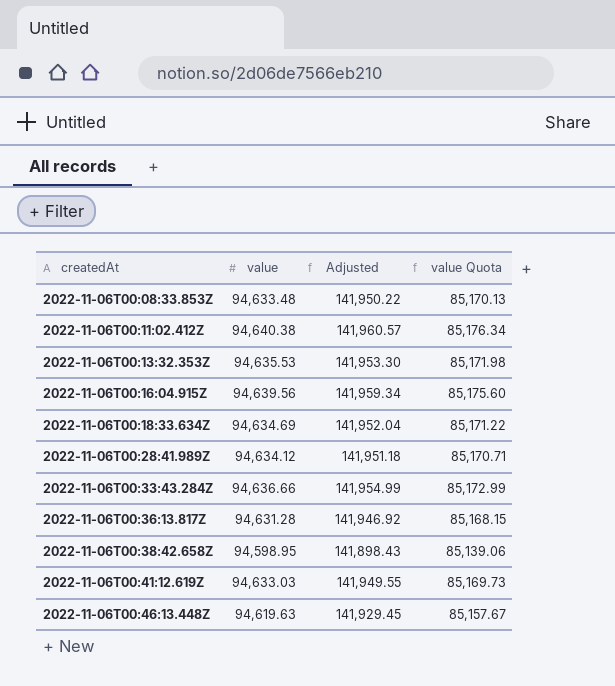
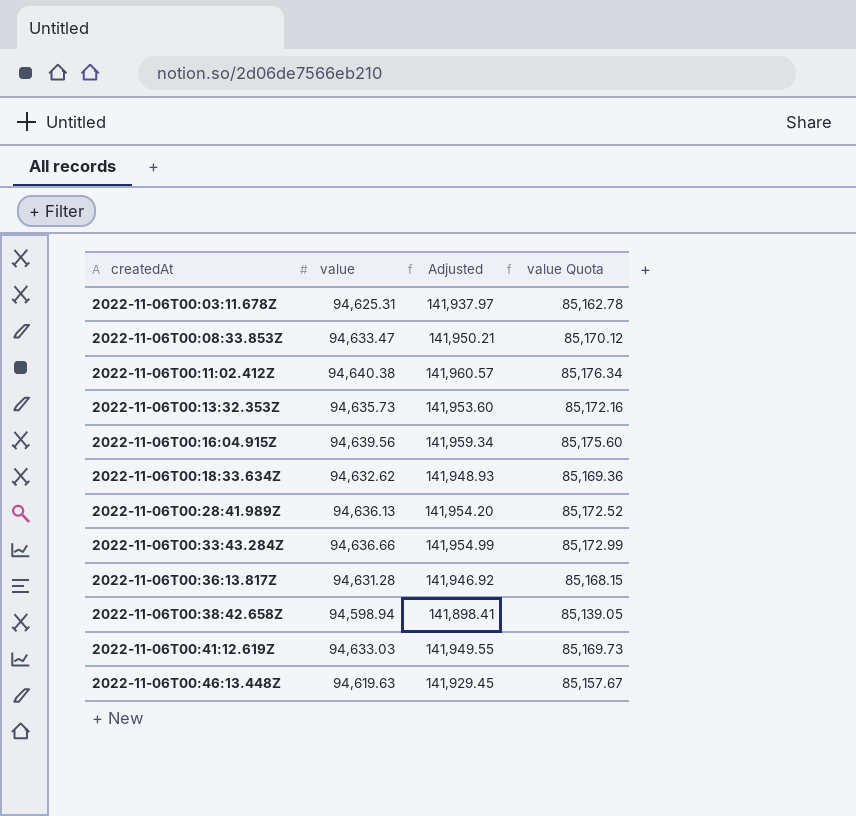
row 2022-11-06T00:03:11.678Z: none -> 94,625.31 | 141,937.97 | 85,162.78
2022-11-06T00:08:33.853Z | value: 94,633.48 -> 94,633.47
2022-11-06T00:08:33.853Z | Adjusted: 141,950.22 -> 141,950.21
2022-11-06T00:08:33.853Z | value Quota: 85,170.13 -> 85,170.12
2022-11-06T00:13:32.353Z | value: 94,635.53 -> 94,635.73
2022-11-06T00:13:32.353Z | Adjusted: 141,953.30 -> 141,953.60
2022-11-06T00:13:32.353Z | value Quota: 85,171.98 -> 85,172.16
2022-11-06T00:18:33.634Z | value: 94,634.69 -> 94,632.62
2022-11-06T00:18:33.634Z | Adjusted: 141,952.04 -> 141,948.93
2022-11-06T00:18:33.634Z | value Quota: 85,171.22 -> 85,169.36
2022-11-06T00:28:41.989Z | value: 94,634.12 -> 94,636.13
2022-11-06T00:28:41.989Z | Adjusted: 141,951.18 -> 141,954.20
2022-11-06T00:28:41.989Z | value Quota: 85,170.71 -> 85,172.52
2022-11-06T00:38:42.658Z | value: 94,598.95 -> 94,598.94
2022-11-06T00:38:42.658Z | Adjusted: 141,898.43 -> 141,898.41
2022-11-06T00:38:42.658Z | value Quota: 85,139.06 -> 85,139.05

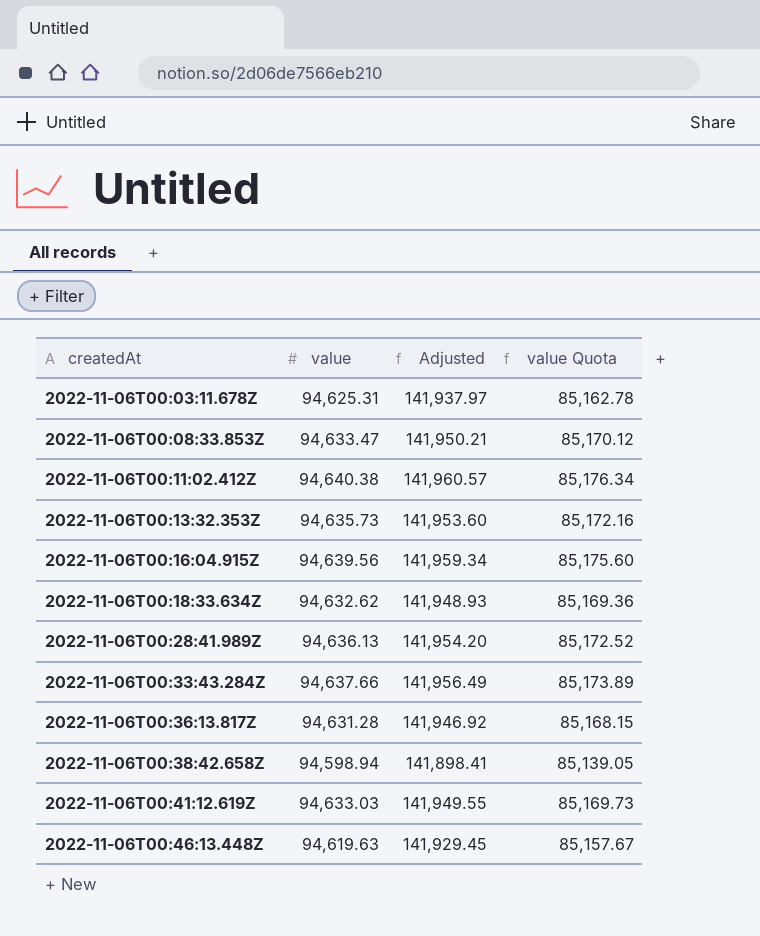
2022-11-06T00:33:43.284Z | value: 94,636.66 -> 94,637.66
2022-11-06T00:33:43.284Z | Adjusted: 141,954.99 -> 141,956.49
2022-11-06T00:33:43.284Z | value Quota: 85,172.99 -> 85,173.89

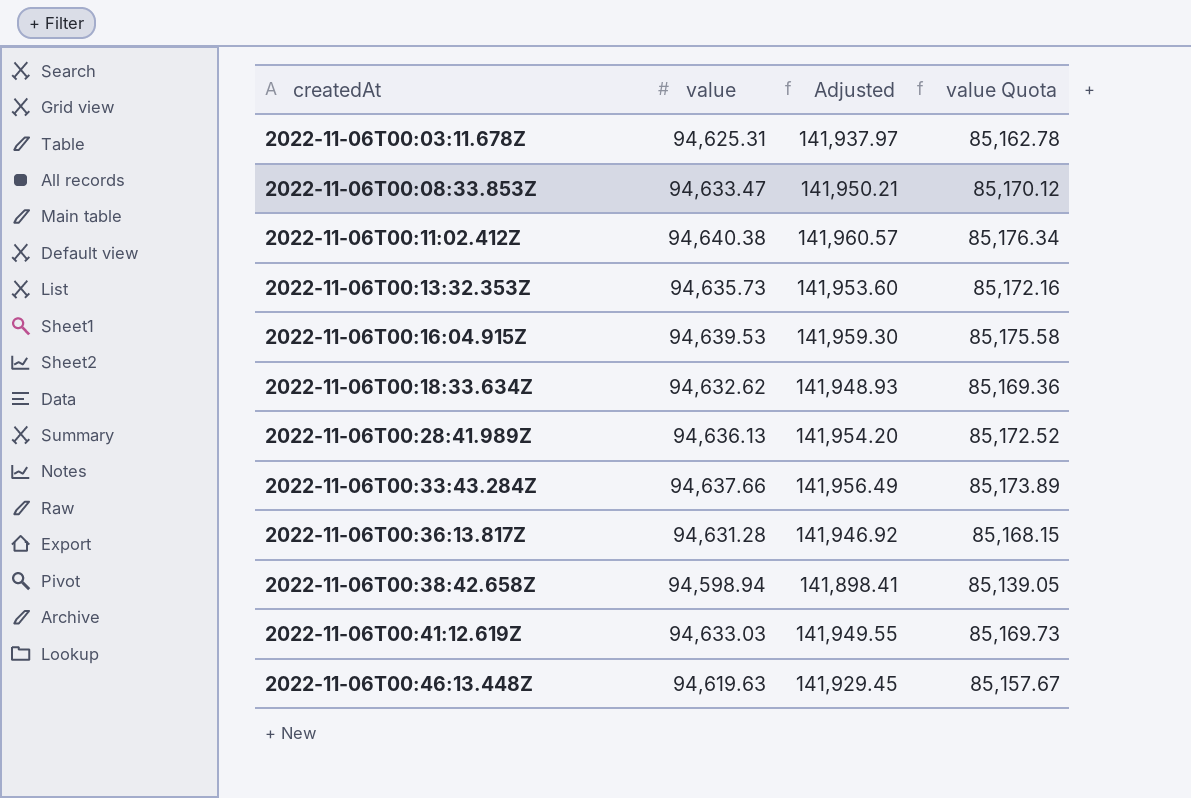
2022-11-06T00:16:04.915Z | value: 94,639.56 -> 94,639.53
2022-11-06T00:16:04.915Z | Adjusted: 141,959.34 -> 141,959.30
2022-11-06T00:16:04.915Z | value Quota: 85,175.60 -> 85,175.58

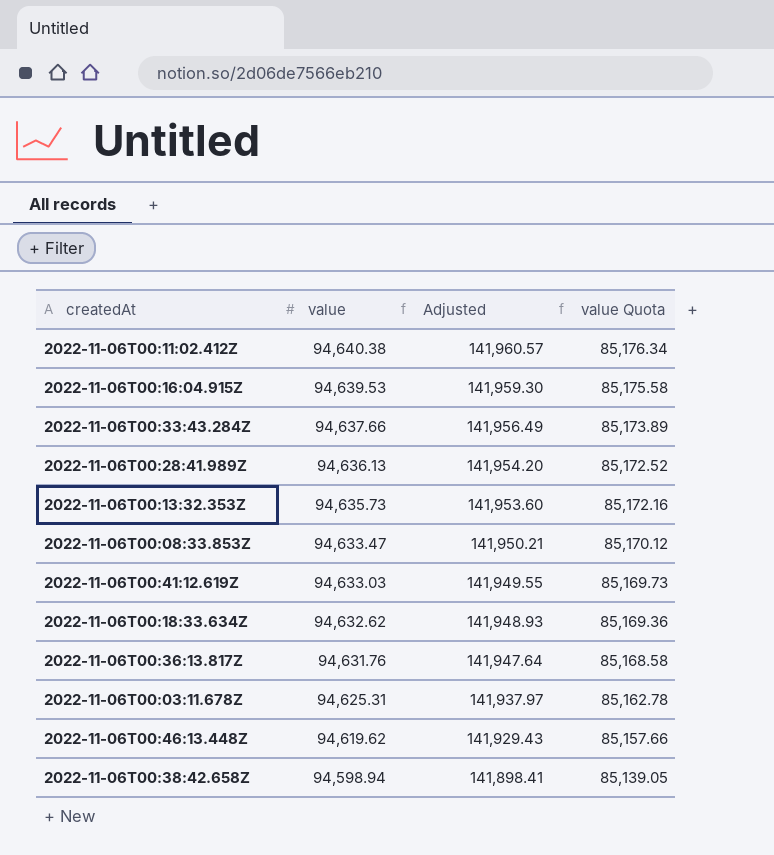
row order: createdAt ascending -> value descending
2022-11-06T00:36:13.817Z | value: 94,631.28 -> 94,631.76
2022-11-06T00:36:13.817Z | Adjusted: 141,946.92 -> 141,947.64
2022-11-06T00:36:13.817Z | value Quota: 85,168.15 -> 85,168.58
2022-11-06T00:46:13.448Z | value: 94,619.63 -> 94,619.62
2022-11-06T00:46:13.448Z | Adjusted: 141,929.45 -> 141,929.43
2022-11-06T00:46:13.448Z | value Quota: 85,157.67 -> 85,157.66

